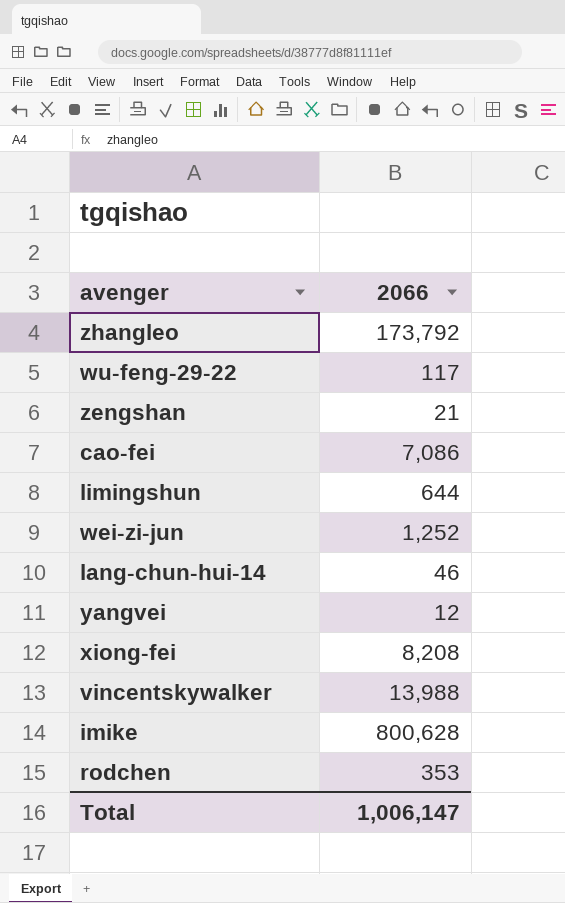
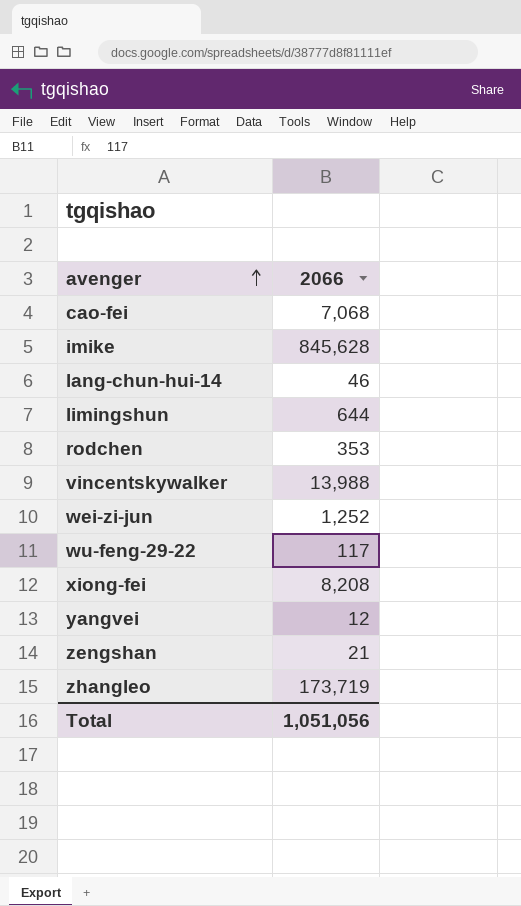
row order: none -> avenger ascending
cao-fei | 2066: 7,086 -> 7,068
imike | 2066: 800,628 -> 845,628
zhangleo | 2066: 173,792 -> 173,719
Total | 2066: 1,006,147 -> 1,051,056

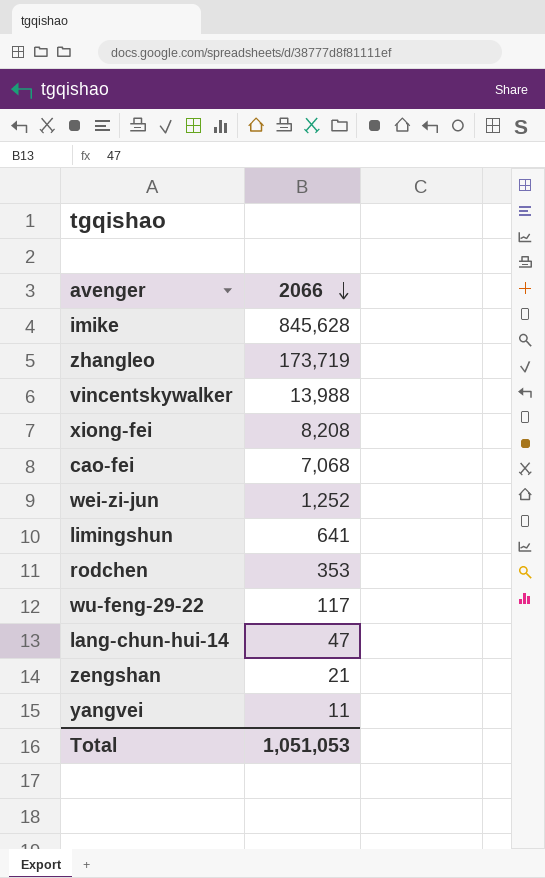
row order: avenger ascending -> 2066 descending
limingshun | 2066: 644 -> 641
lang-chun-hui-14 | 2066: 46 -> 47
yangvei | 2066: 12 -> 11
Total | 2066: 1,051,056 -> 1,051,053

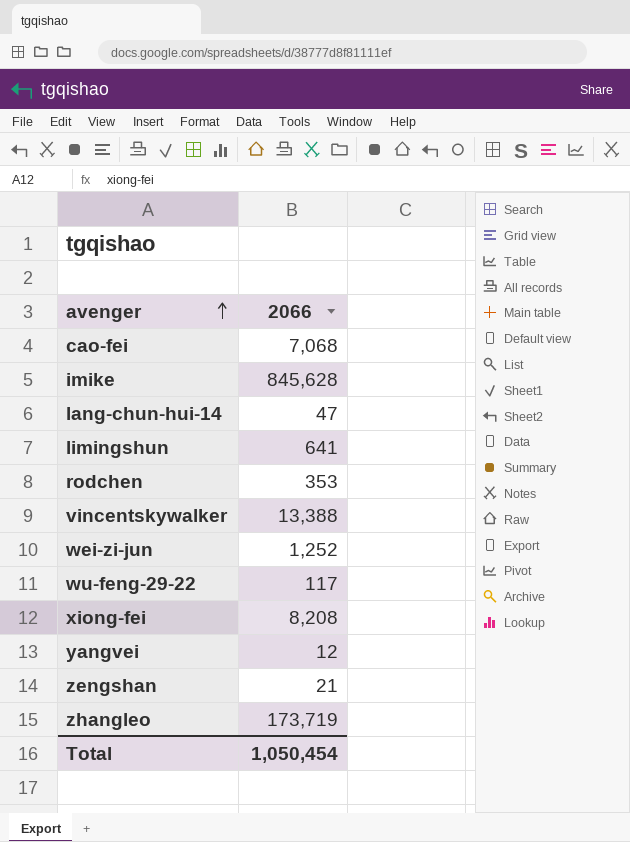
row order: 2066 descending -> avenger ascending
vincentskywalker | 2066: 13,988 -> 13,388
yangvei | 2066: 11 -> 12
Total | 2066: 1,051,053 -> 1,050,454

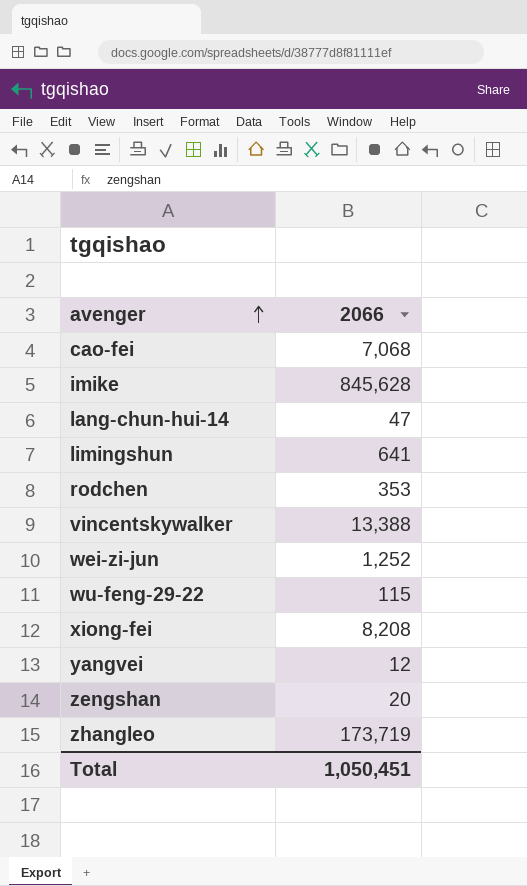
wu-feng-29-22 | 2066: 117 -> 115
zengshan | 2066: 21 -> 20
Total | 2066: 1,050,454 -> 1,050,451

